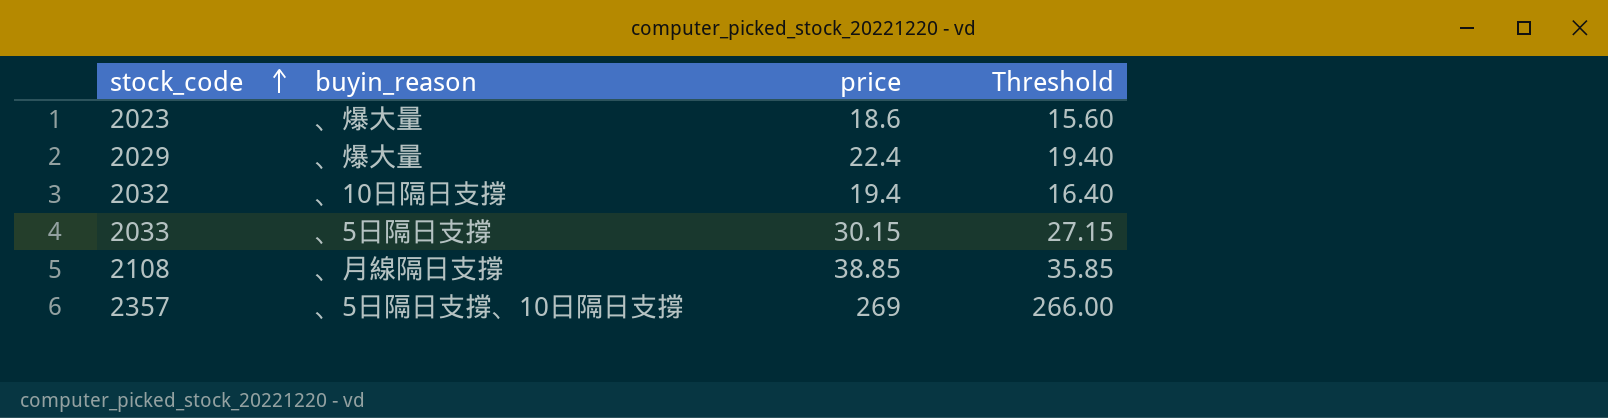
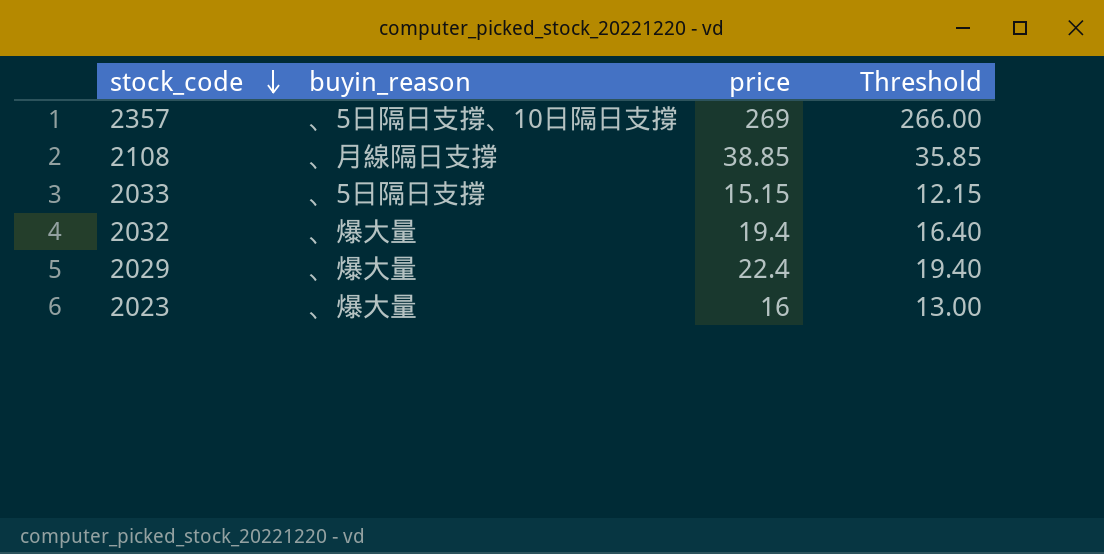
row order: stock_code ascending -> stock_code descending
2033 | price: 30.15 -> 15.15
2033 | Threshold: 27.15 -> 12.15
2032 | buyin_reason: 、10日隔日支撐 -> 、爆大量
2023 | price: 18.6 -> 16
2023 | Threshold: 15.60 -> 13.00

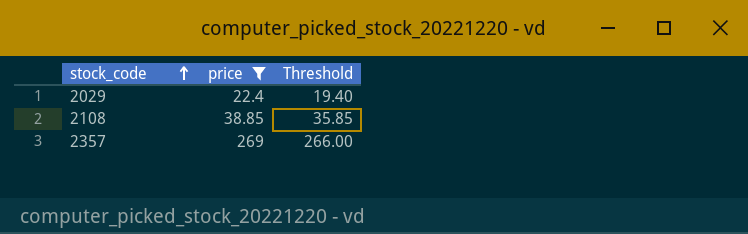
filter: none -> price >= 22.4
row order: stock_code descending -> stock_code ascending
column buyin_reason | position: 2 -> none

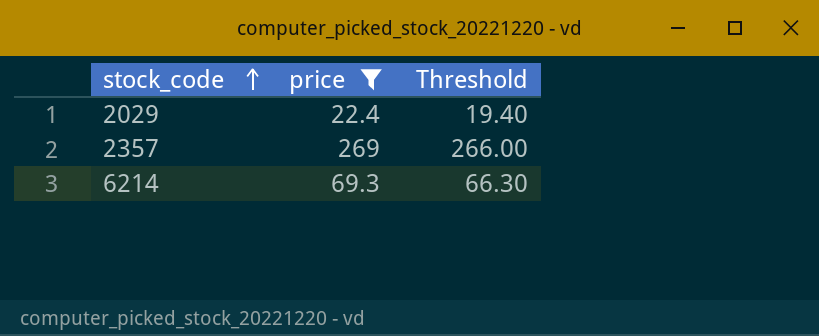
row 2108: 38.85 | 35.85 -> none
row 6214: none -> 69.3 | 66.30

